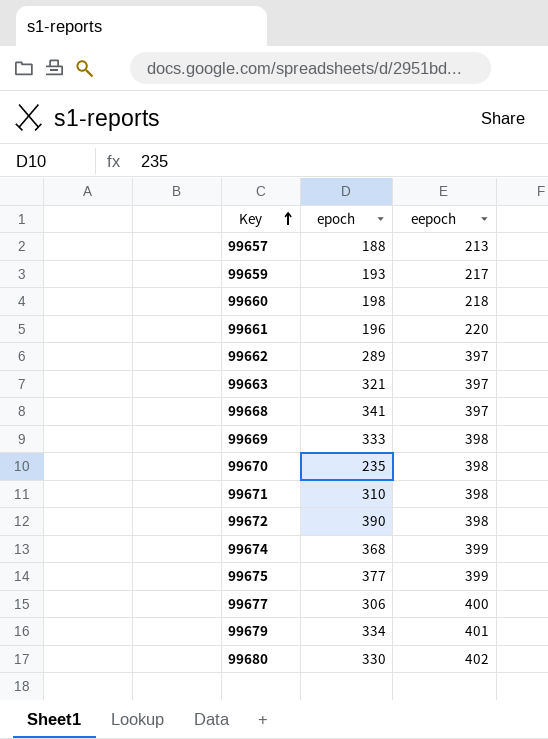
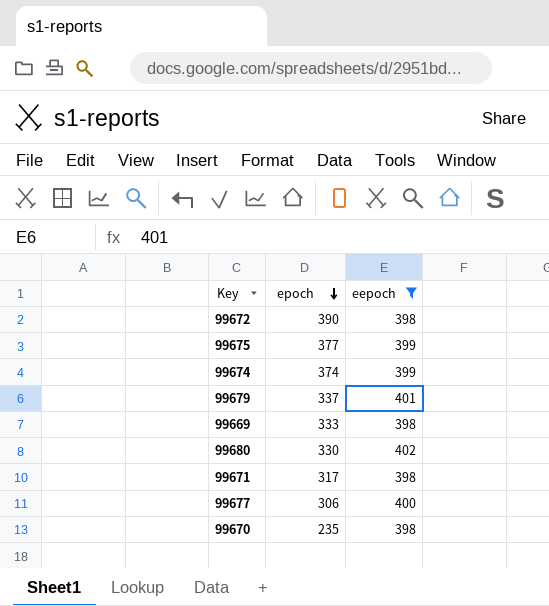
filter: none -> eepoch >= 398
row order: Key ascending -> epoch descending
99674 | epoch: 368 -> 374
99679 | epoch: 334 -> 337
99671 | epoch: 310 -> 317

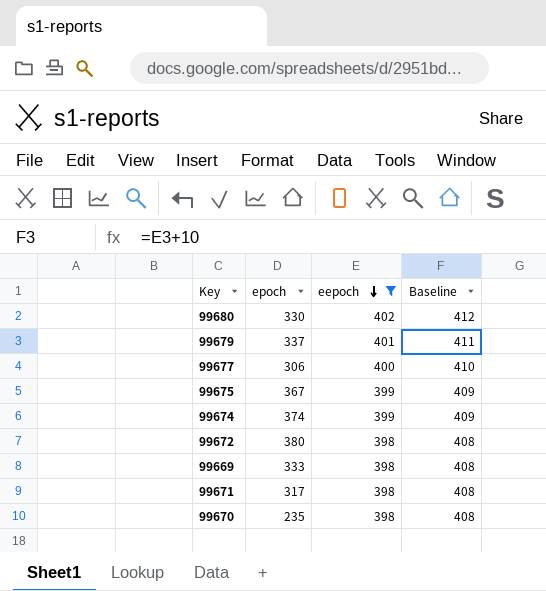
row order: epoch descending -> eepoch descending
column Baseline | formula: none -> [eepoch] + 10
99675 | epoch: 377 -> 367
99672 | epoch: 390 -> 380

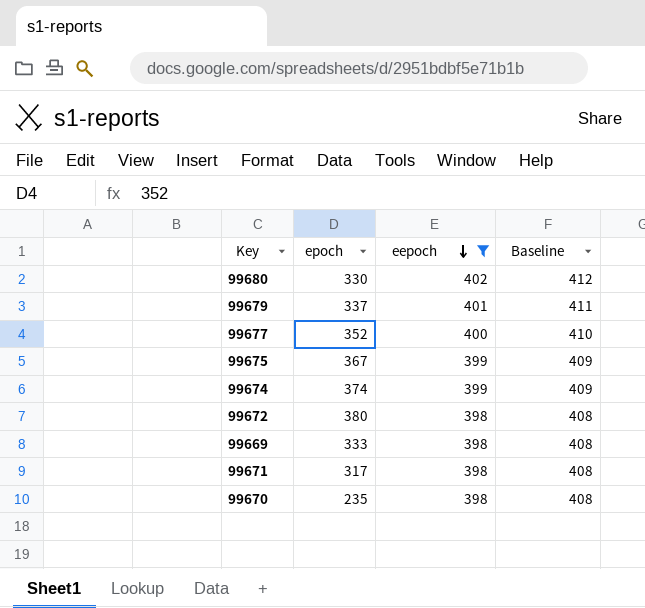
99677 | epoch: 306 -> 352

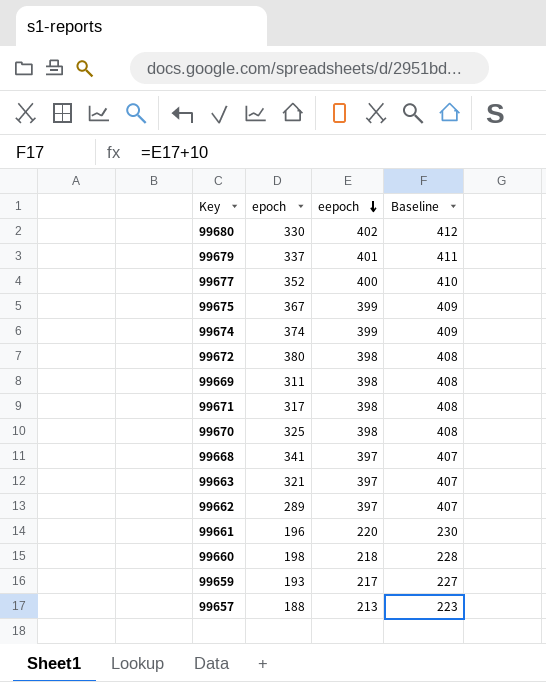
filter: eepoch >= 398 -> none
99669 | epoch: 333 -> 311
99670 | epoch: 235 -> 325

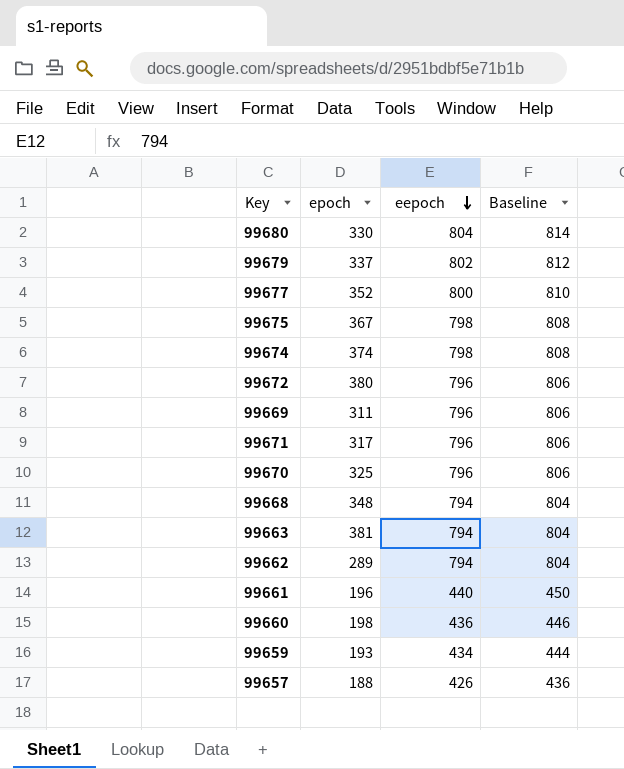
99680 | eepoch: 402 -> 804
99680 | Baseline: 412 -> 814
99679 | eepoch: 401 -> 802
99679 | Baseline: 411 -> 812
99677 | eepoch: 400 -> 800
99677 | Baseline: 410 -> 810
99675 | eepoch: 399 -> 798
99675 | Baseline: 409 -> 808
99674 | eepoch: 399 -> 798
99674 | Baseline: 409 -> 808
99672 | eepoch: 398 -> 796
99672 | Baseline: 408 -> 806
99669 | eepoch: 398 -> 796
99669 | Baseline: 408 -> 806
99671 | eepoch: 398 -> 796
99671 | Baseline: 408 -> 806
99670 | eepoch: 398 -> 796
99670 | Baseline: 408 -> 806
99668 | epoch: 341 -> 348
99668 | eepoch: 397 -> 794
99668 | Baseline: 407 -> 804
99663 | epoch: 321 -> 381
99663 | eepoch: 397 -> 794
99663 | Baseline: 407 -> 804
99662 | eepoch: 397 -> 794
99662 | Baseline: 407 -> 804
99661 | eepoch: 220 -> 440
99661 | Baseline: 230 -> 450
99660 | eepoch: 218 -> 436
99660 | Baseline: 228 -> 446
99659 | eepoch: 217 -> 434
99659 | Baseline: 227 -> 444
99657 | eepoch: 213 -> 426
99657 | Baseline: 223 -> 436

